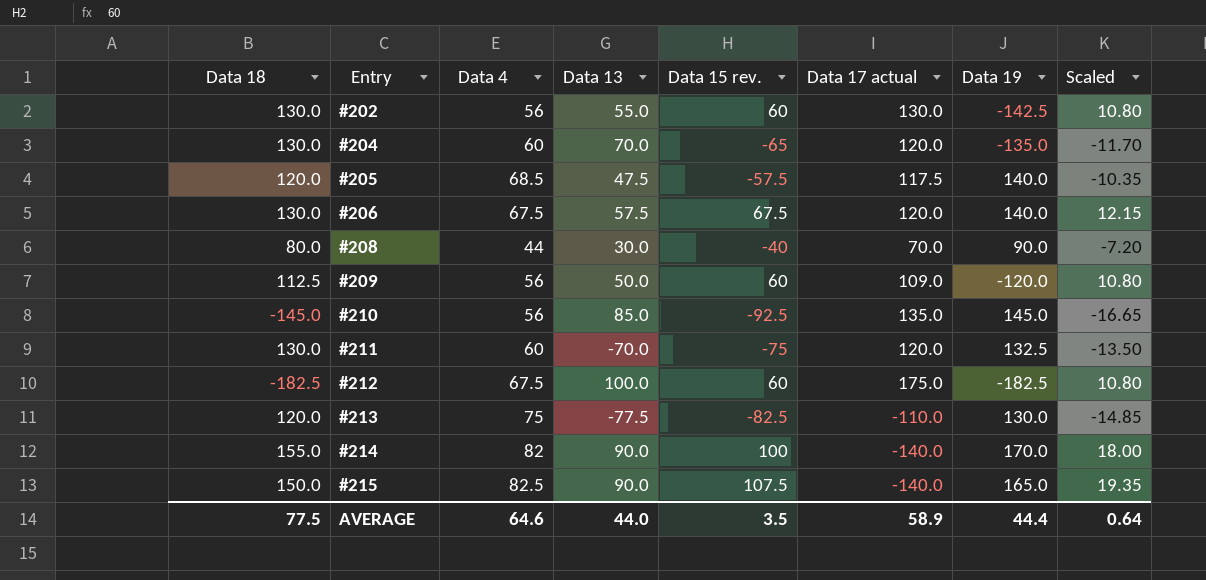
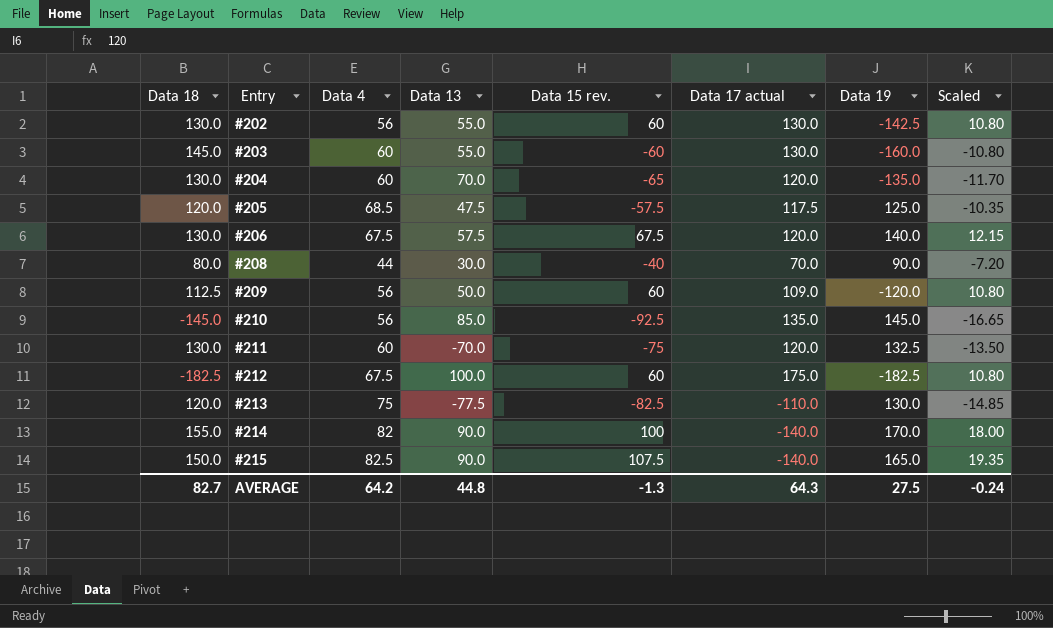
row #203: none -> 145.0 | 60 | 55.0 | -60 | 130.0 | -160.0 | -10.80
#205 | Data 19: 140.0 -> 125.0
AVERAGE | Data 18: 77.5 -> 82.7
AVERAGE | Data 4: 64.6 -> 64.2
AVERAGE | Data 13: 44.0 -> 44.8
AVERAGE | Data 15 rev.: 3.5 -> -1.3
AVERAGE | Data 17 actual: 58.9 -> 64.3
AVERAGE | Data 19: 44.4 -> 27.5
AVERAGE | Scaled: 0.64 -> -0.24

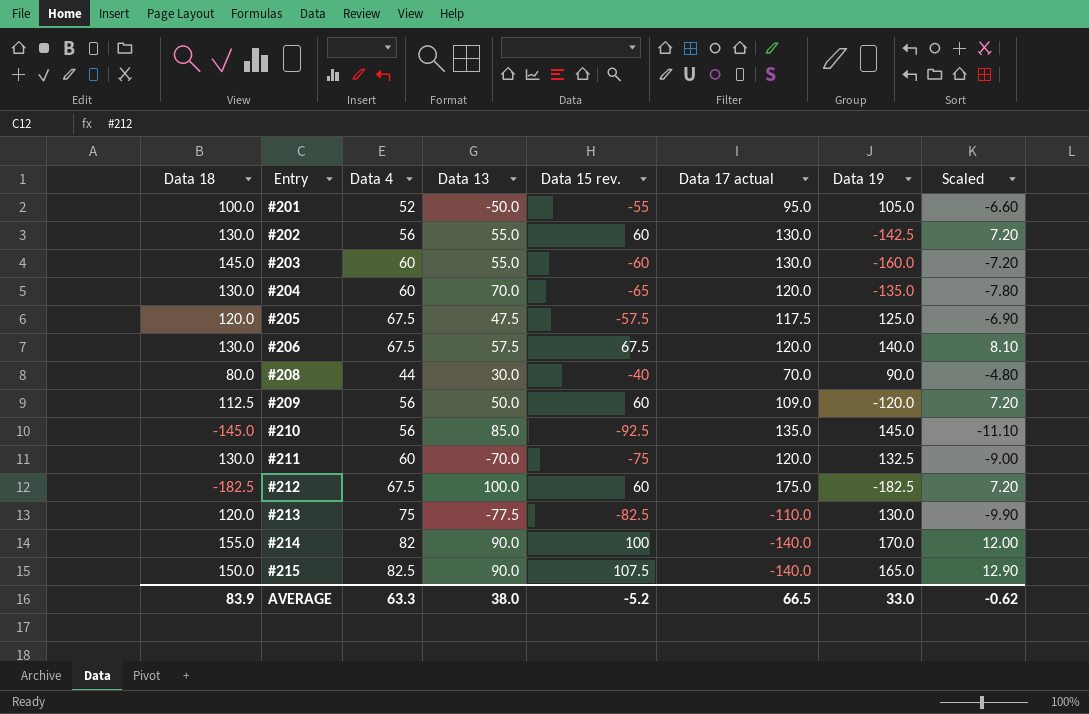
column Scaled | formula: [Data 15 rev.] * 0.18 -> [Data 15 rev.] * 0.12
row #201: none -> 100.0 | 52 | -50.0 | -55 | 95.0 | 105.0 | -6.60
#205 | Data 4: 68.5 -> 67.5
AVERAGE | Data 18: 82.7 -> 83.9
AVERAGE | Data 4: 64.2 -> 63.3
AVERAGE | Data 13: 44.8 -> 38.0
AVERAGE | Data 15 rev.: -1.3 -> -5.2
AVERAGE | Data 17 actual: 64.3 -> 66.5
AVERAGE | Data 19: 27.5 -> 33.0
AVERAGE | Scaled: -0.24 -> -0.62

